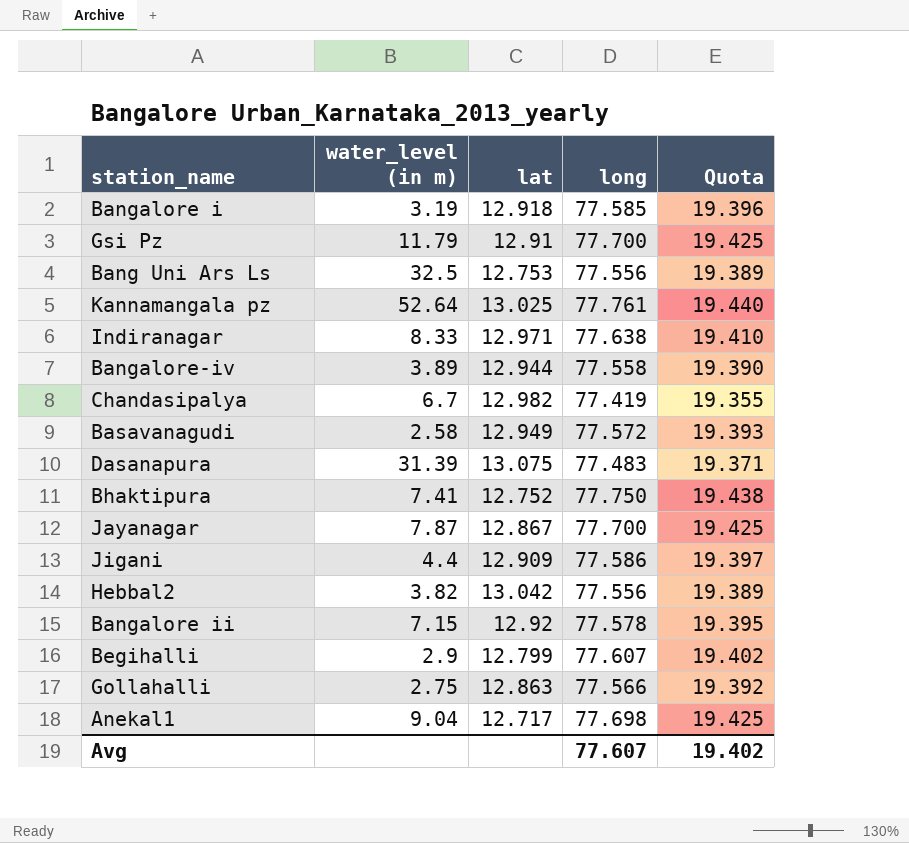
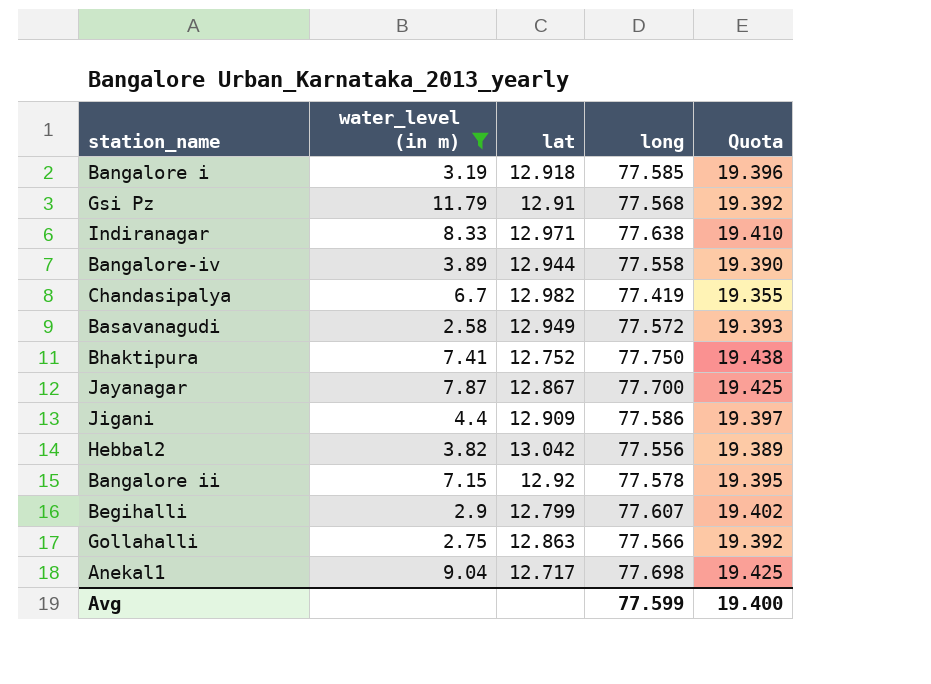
filter: none -> water_level (in m) <= 11.79
Gsi Pz | long: 77.700 -> 77.568
Gsi Pz | Quota: 19.425 -> 19.392
Avg | long: 77.607 -> 77.599
Avg | Quota: 19.402 -> 19.400

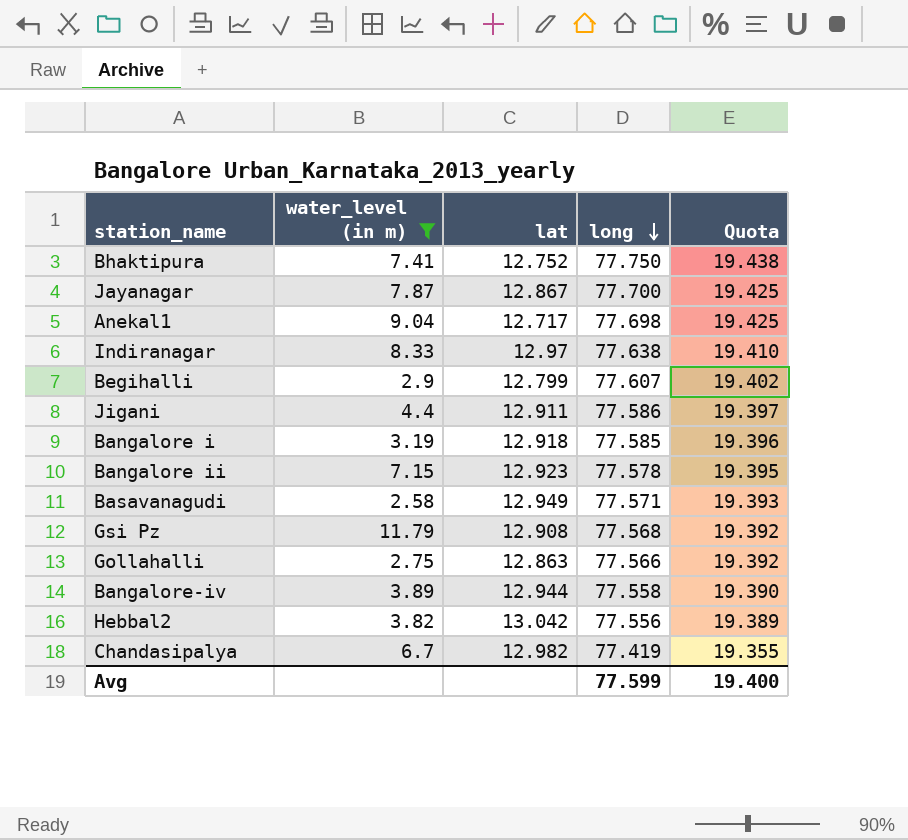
row order: none -> long descending
Indiranagar | lat: 12.971 -> 12.97
Jigani | lat: 12.909 -> 12.911
Bangalore ii | lat: 12.92 -> 12.923
Basavanagudi | long: 77.572 -> 77.571
Gsi Pz | lat: 12.91 -> 12.908

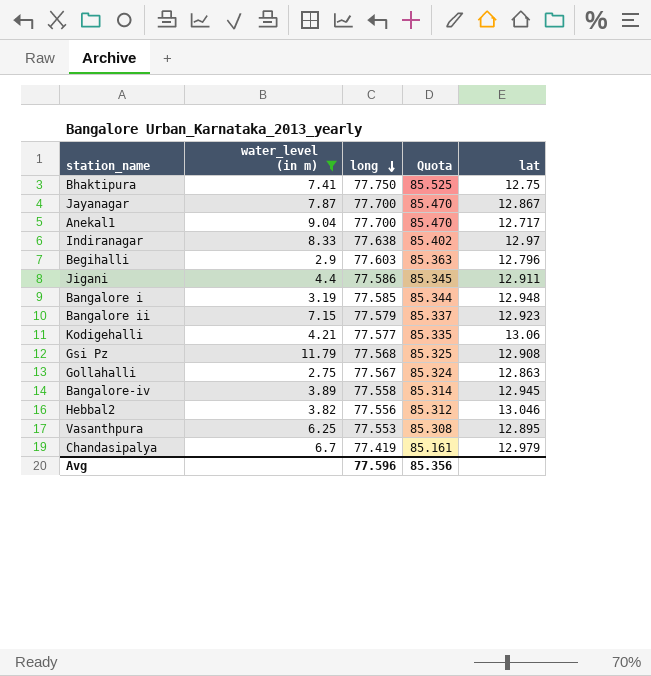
column Quota | formula: [long] * 0.25 -> [long] * 1.1
column lat | position: 3 -> 5
row Basavanagudi: 2.58 | 12.949 | 77.571 | 19.393 -> none
Bhaktipura | lat: 12.752 -> 12.75
Anekal1 | long: 77.698 -> 77.700
Begihalli | long: 77.607 -> 77.603
Begihalli | lat: 12.799 -> 12.796
Bangalore i | lat: 12.918 -> 12.948
Bangalore ii | long: 77.578 -> 77.579
row Kodigehalli: none -> 4.21 | 77.577 | 85.335 | 13.06
Gollahalli | long: 77.566 -> 77.567
Bangalore-iv | lat: 12.944 -> 12.945
Hebbal2 | lat: 13.042 -> 13.046
row Vasanthpura: none -> 6.25 | 77.553 | 85.308 | 12.895
Chandasipalya | lat: 12.982 -> 12.979
Avg | long: 77.599 -> 77.596
Avg | Quota: 19.400 -> 85.356

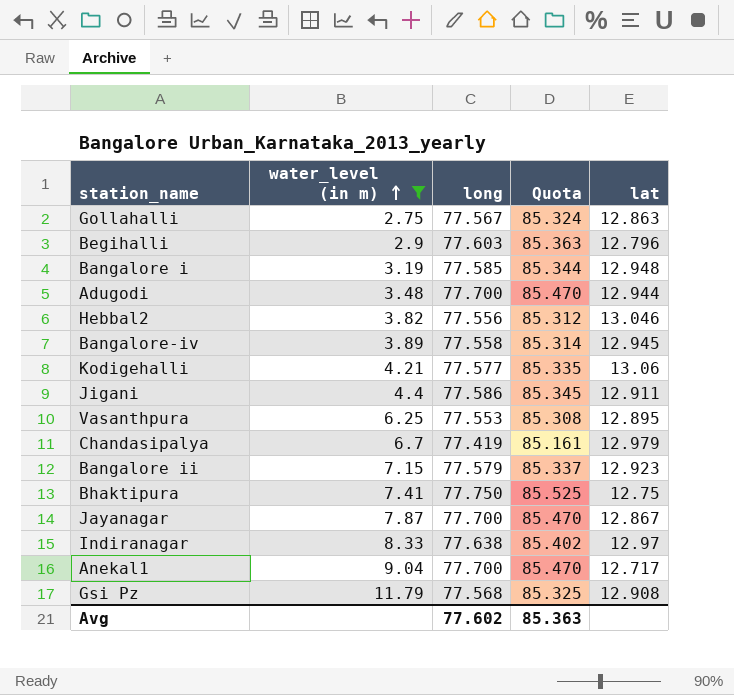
row order: long descending -> water_level (in m) ascending
row Adugodi: none -> 3.48 | 77.700 | 85.470 | 12.944
Avg | long: 77.596 -> 77.602
Avg | Quota: 85.356 -> 85.363

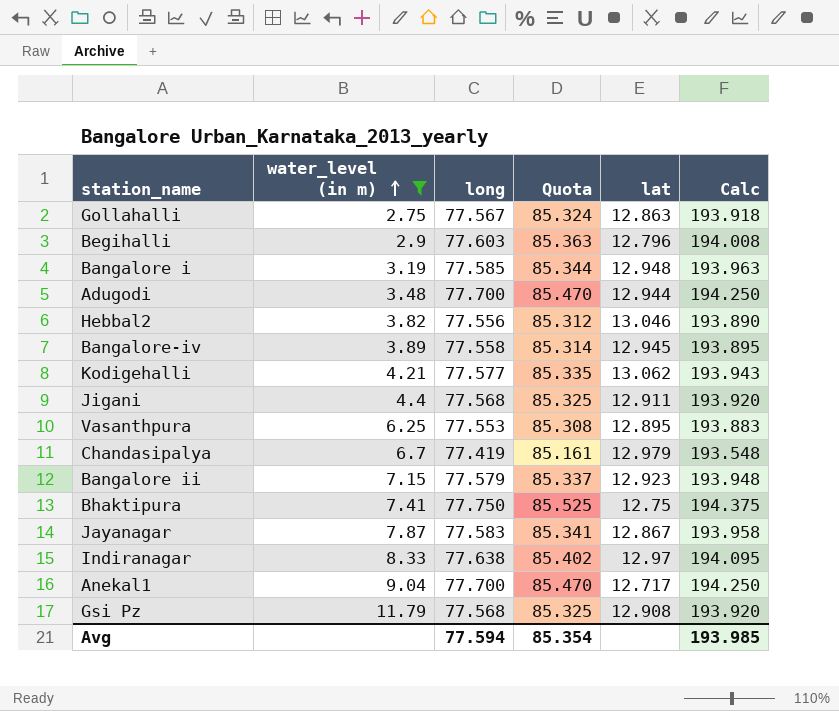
column Calc | formula: none -> [long] * 2.5
Kodigehalli | lat: 13.06 -> 13.062
Jigani | long: 77.586 -> 77.568
Jigani | Quota: 85.345 -> 85.325
Jayanagar | long: 77.700 -> 77.583
Jayanagar | Quota: 85.470 -> 85.341
Avg | long: 77.602 -> 77.594
Avg | Quota: 85.363 -> 85.354

